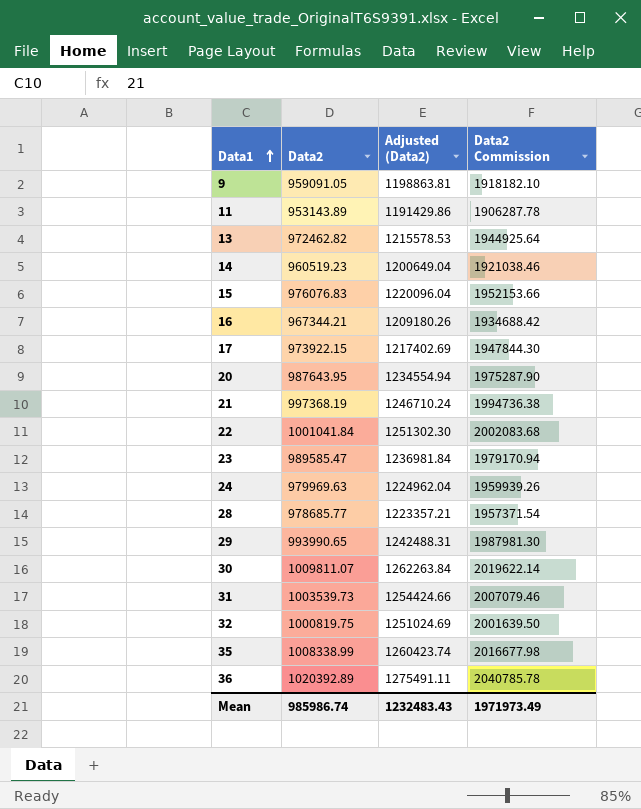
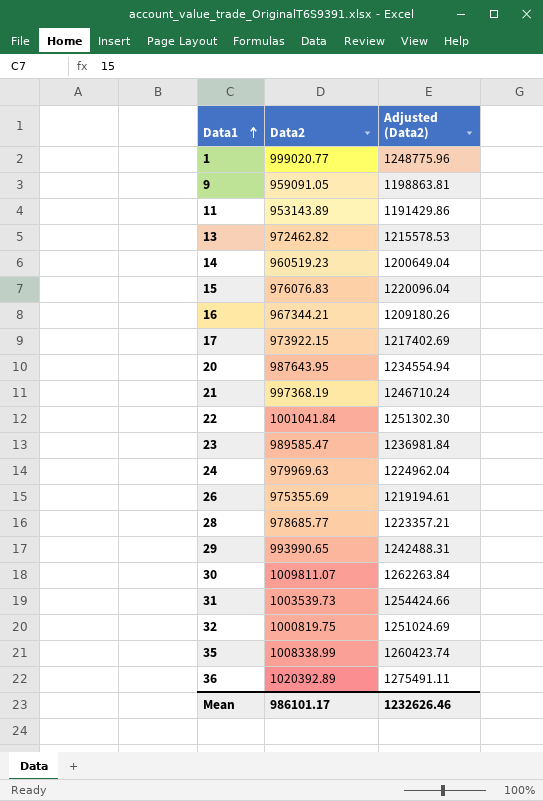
column Data2 Commission | formula: [Data2] * 2 -> none
row 1: none -> 999020.77 | 1248775.96
row 26: none -> 975355.69 | 1219194.61
Mean | Data2: 985986.74 -> 986101.17
Mean | Adjusted (Data2): 1232483.43 -> 1232626.46

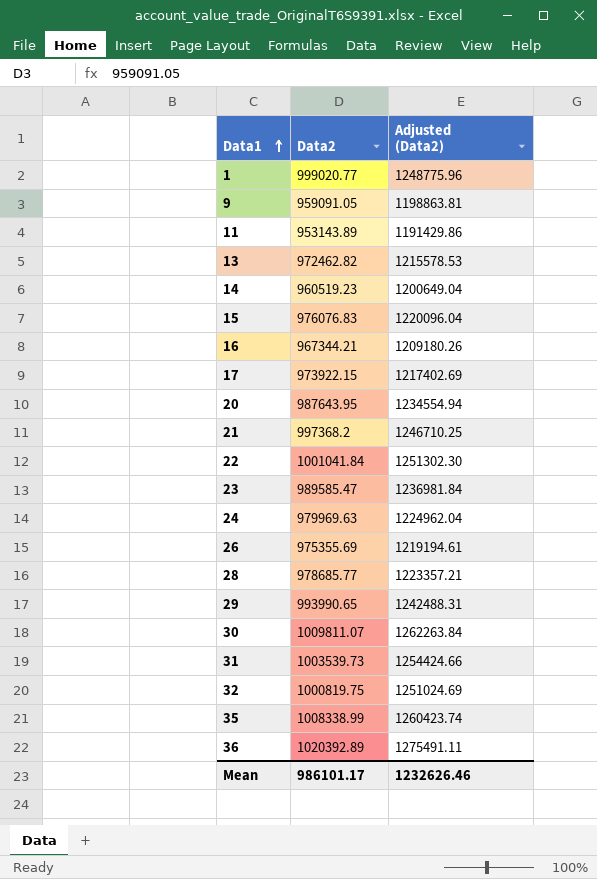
21 | Data2: 997368.19 -> 997368.2
21 | Adjusted (Data2): 1246710.24 -> 1246710.25

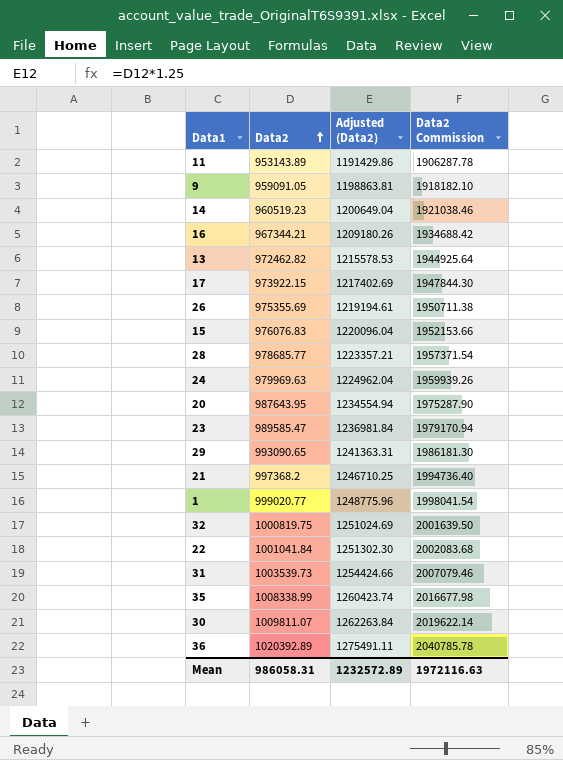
row order: Data1 ascending -> Data2 ascending
column Data2 Commission | formula: none -> [Data2] * 2
29 | Data2: 993990.65 -> 993090.65
29 | Adjusted (Data2): 1242488.31 -> 1241363.31
Mean | Data2: 986101.17 -> 986058.31
Mean | Adjusted (Data2): 1232626.46 -> 1232572.89

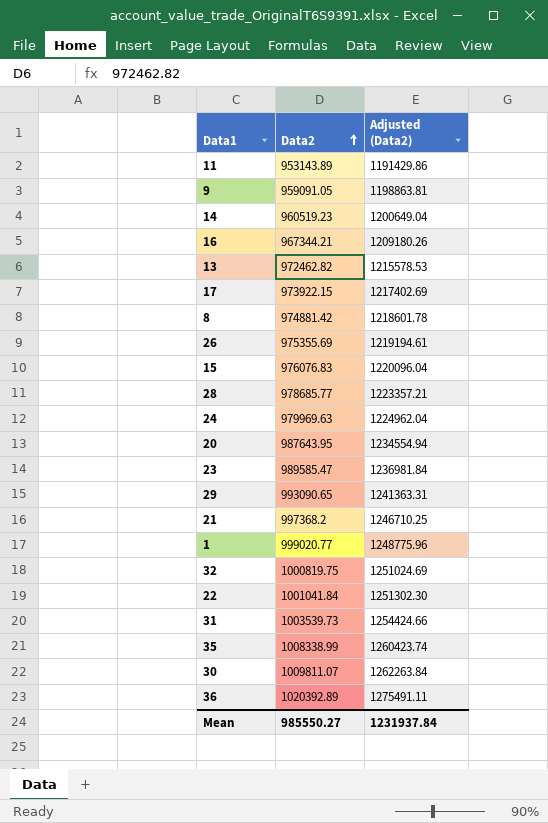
column Data2 Commission | formula: [Data2] * 2 -> none
row 8: none -> 974881.42 | 1218601.78
Mean | Data2: 986058.31 -> 985550.27
Mean | Adjusted (Data2): 1232572.89 -> 1231937.84

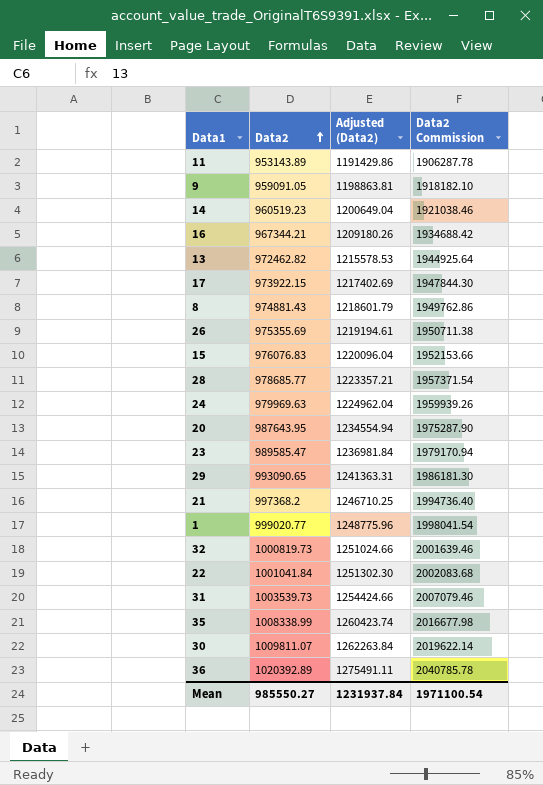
column Data2 Commission | formula: none -> [Data2] * 2
8 | Data2: 974881.42 -> 974881.43
8 | Adjusted (Data2): 1218601.78 -> 1218601.79
32 | Data2: 1000819.75 -> 1000819.73
32 | Adjusted (Data2): 1251024.69 -> 1251024.66

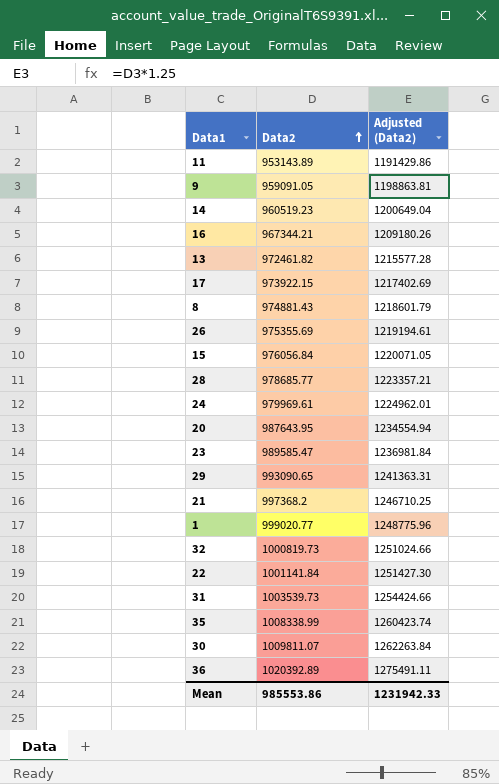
column Data2 Commission | formula: [Data2] * 2 -> none
13 | Data2: 972462.82 -> 972461.82
13 | Adjusted (Data2): 1215578.53 -> 1215577.28
15 | Data2: 976076.83 -> 976056.84
15 | Adjusted (Data2): 1220096.04 -> 1220071.05
24 | Data2: 979969.63 -> 979969.61
24 | Adjusted (Data2): 1224962.04 -> 1224962.01
22 | Data2: 1001041.84 -> 1001141.84
22 | Adjusted (Data2): 1251302.30 -> 1251427.30
Mean | Data2: 985550.27 -> 985553.86
Mean | Adjusted (Data2): 1231937.84 -> 1231942.33

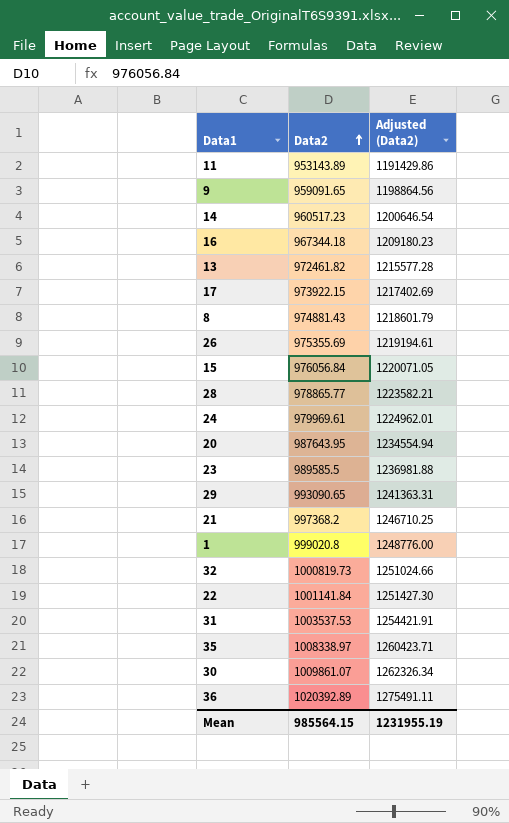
9 | Data2: 959091.05 -> 959091.65
9 | Adjusted (Data2): 1198863.81 -> 1198864.56
14 | Data2: 960519.23 -> 960517.23
14 | Adjusted (Data2): 1200649.04 -> 1200646.54
16 | Data2: 967344.21 -> 967344.18
16 | Adjusted (Data2): 1209180.26 -> 1209180.23
28 | Data2: 978685.77 -> 978865.77
28 | Adjusted (Data2): 1223357.21 -> 1223582.21
23 | Data2: 989585.47 -> 989585.5
23 | Adjusted (Data2): 1236981.84 -> 1236981.88
1 | Data2: 999020.77 -> 999020.8
1 | Adjusted (Data2): 1248775.96 -> 1248776.00
31 | Data2: 1003539.73 -> 1003537.53
31 | Adjusted (Data2): 1254424.66 -> 1254421.91
35 | Data2: 1008338.99 -> 1008338.97
35 | Adjusted (Data2): 1260423.74 -> 1260423.71
30 | Data2: 1009811.07 -> 1009861.07
30 | Adjusted (Data2): 1262263.84 -> 1262326.34
Mean | Data2: 985553.86 -> 985564.15
Mean | Adjusted (Data2): 1231942.33 -> 1231955.19

